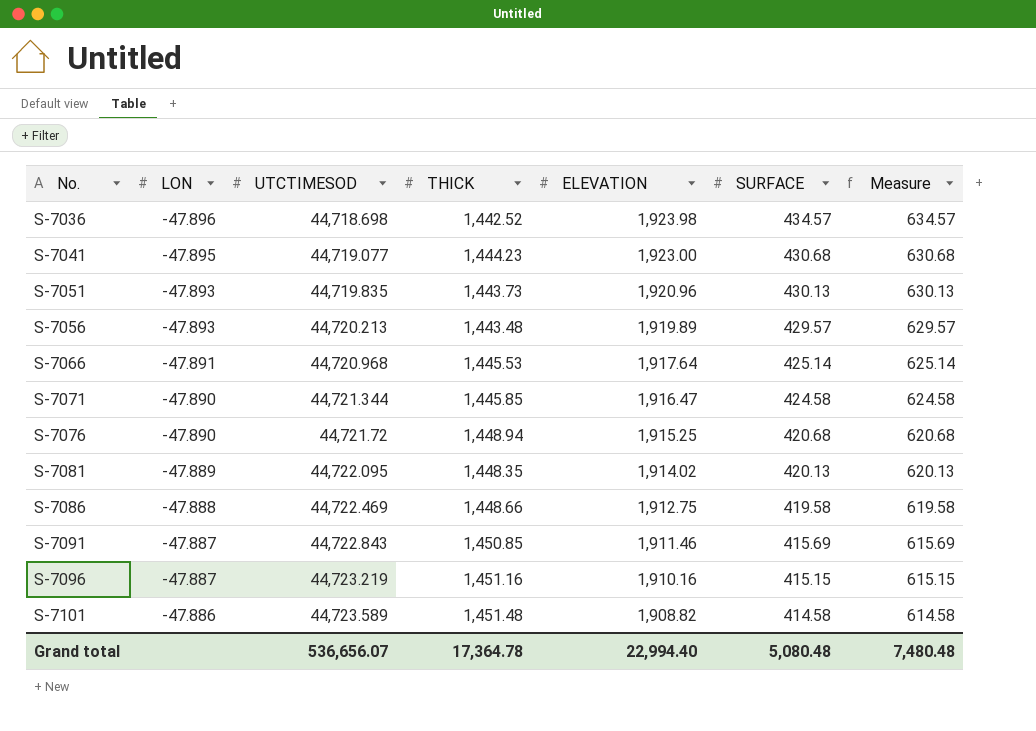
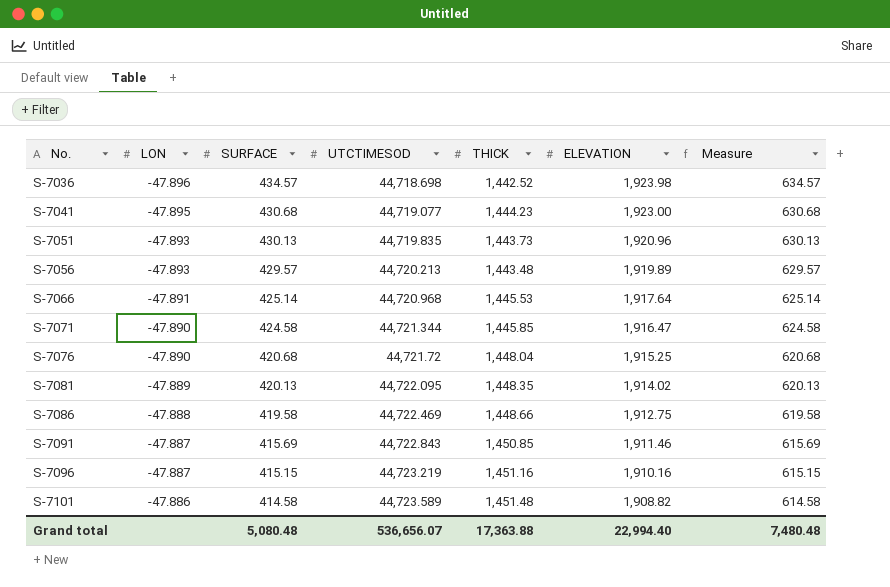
column SURFACE | position: 6 -> 3
S-7076 | THICK: 1,448.94 -> 1,448.04
Grand total | THICK: 17,364.78 -> 17,363.88

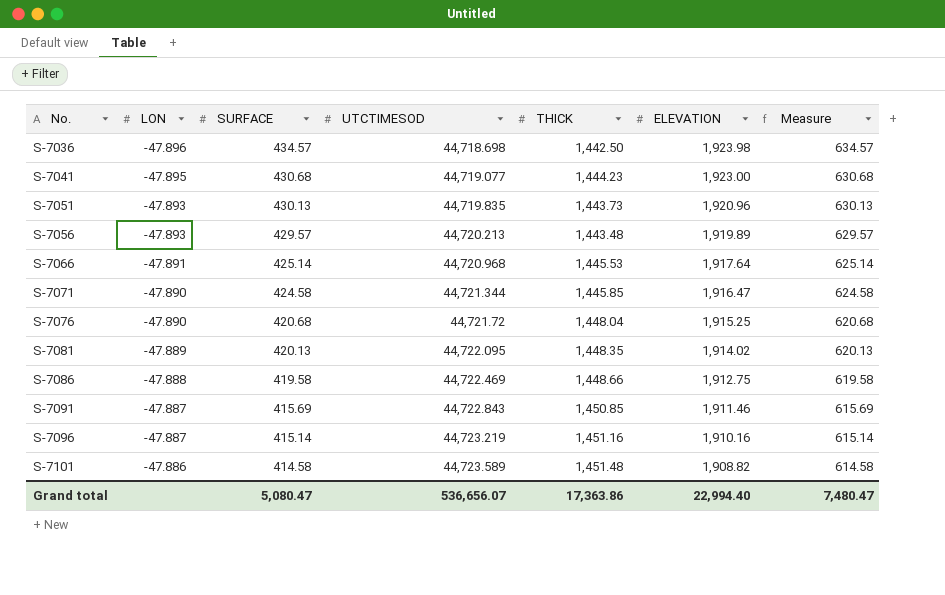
S-7036 | THICK: 1,442.52 -> 1,442.50
S-7096 | SURFACE: 415.15 -> 415.14
S-7096 | Measure: 615.15 -> 615.14
Grand total | SURFACE: 5,080.48 -> 5,080.47
Grand total | THICK: 17,363.88 -> 17,363.86
Grand total | Measure: 7,480.48 -> 7,480.47

